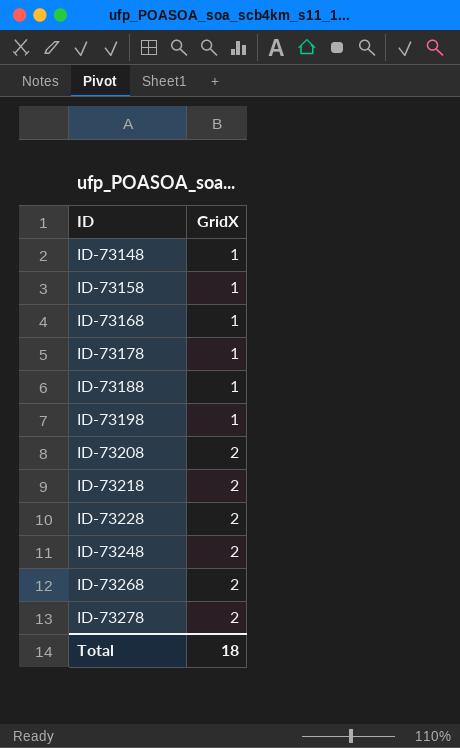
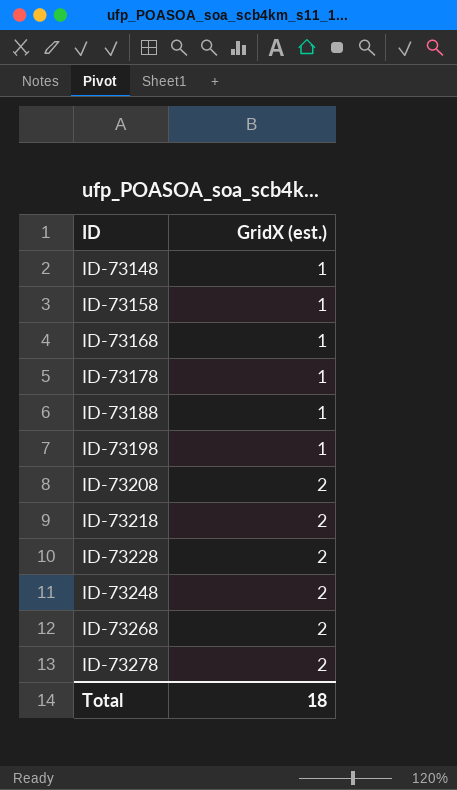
column name: GridX -> GridX (est.)

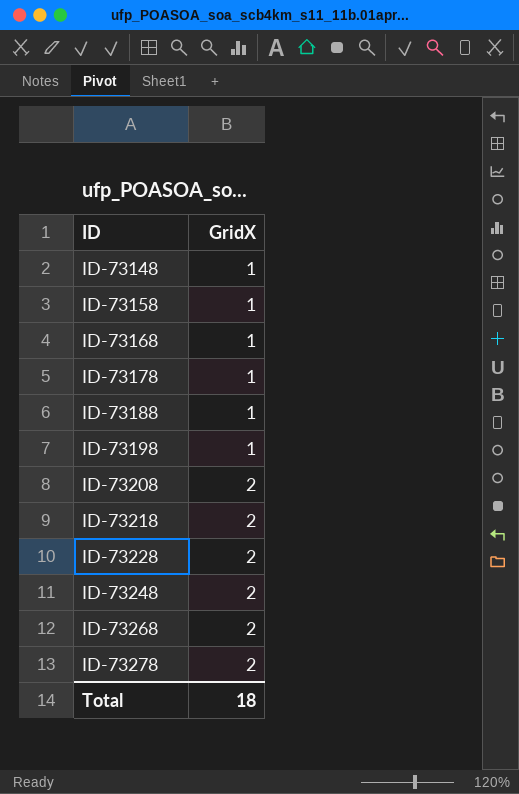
column name: GridX (est.) -> GridX

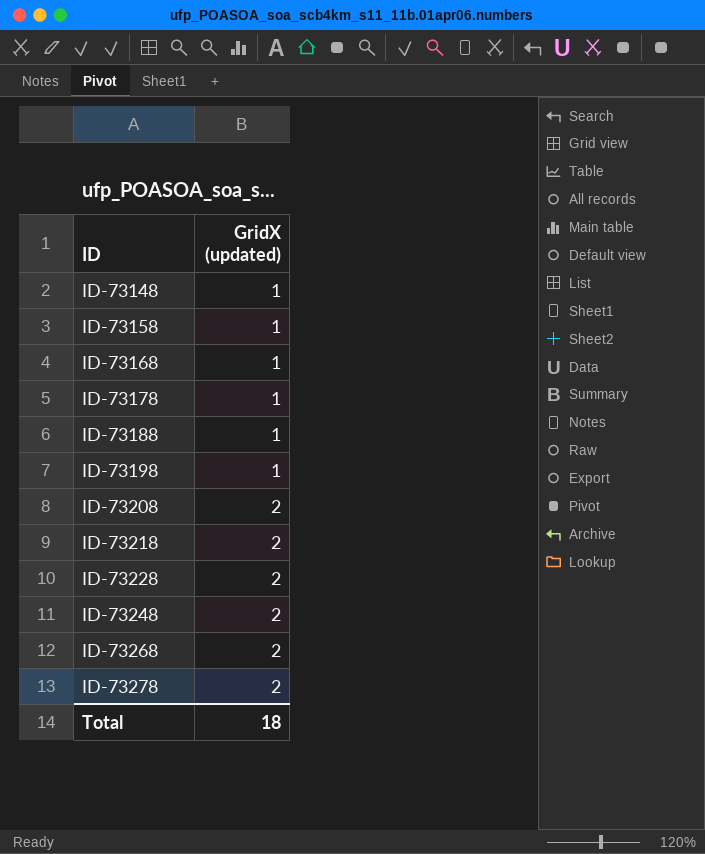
column name: GridX -> GridX (updated)

